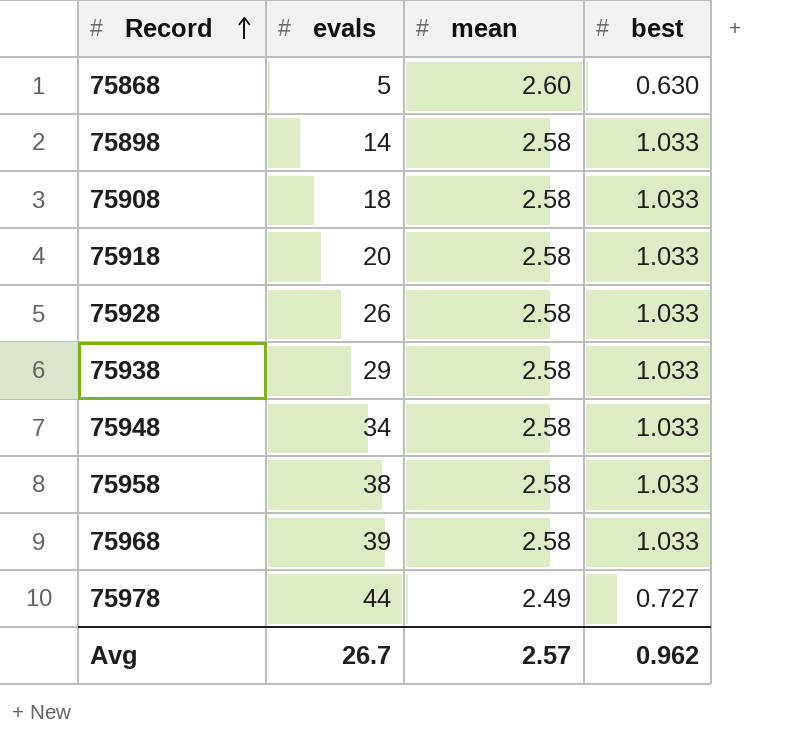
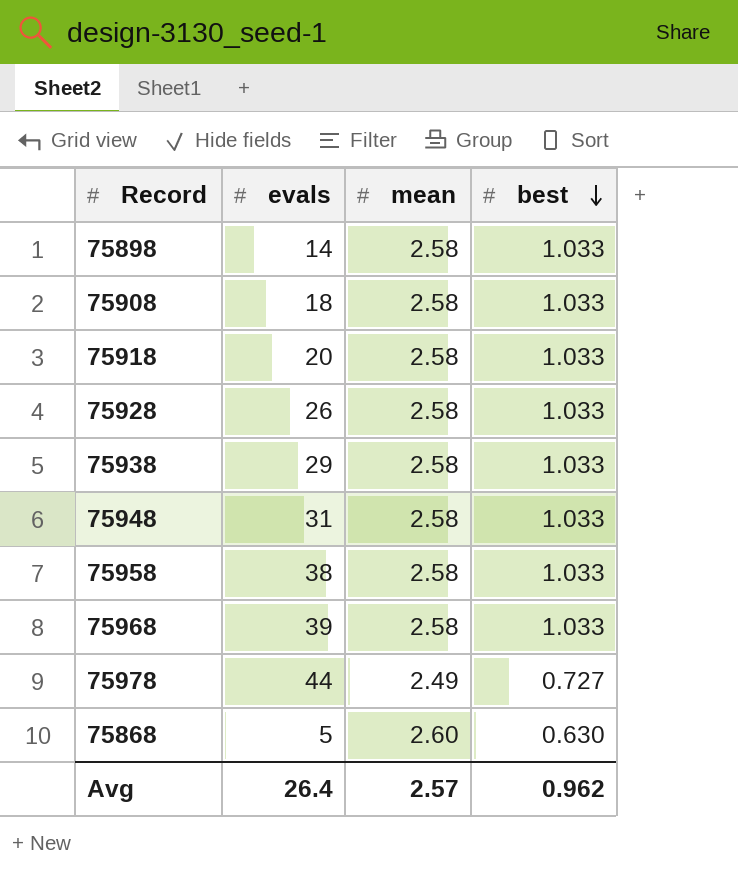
row order: Record ascending -> best descending
75948 | evals: 34 -> 31
Avg | evals: 26.7 -> 26.4

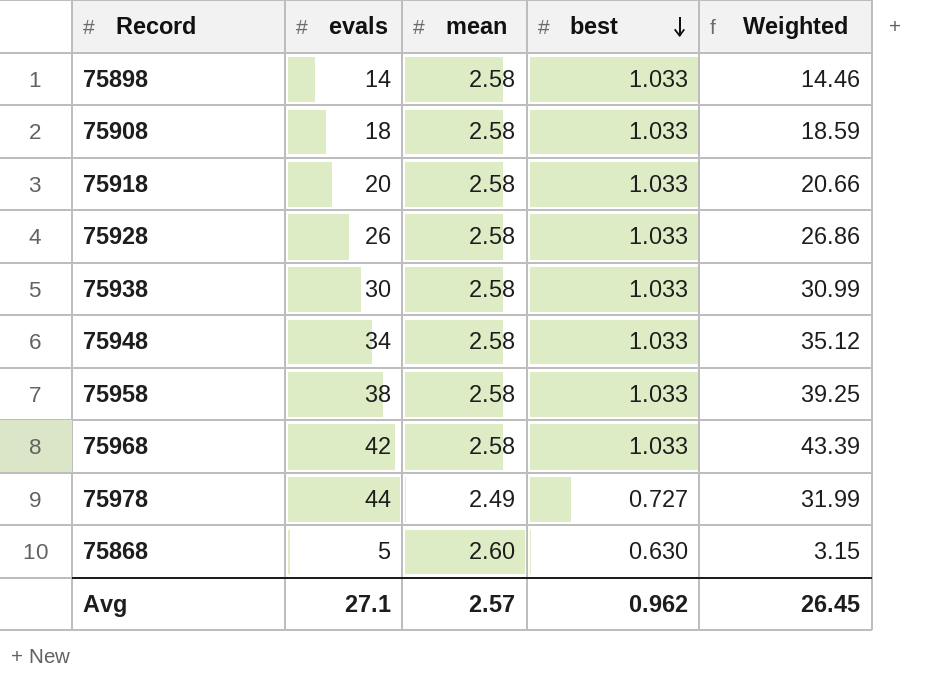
column Weighted | formula: none -> [evals] * [best]
75938 | evals: 29 -> 30
75948 | evals: 31 -> 34
75968 | evals: 39 -> 42
Avg | evals: 26.4 -> 27.1

